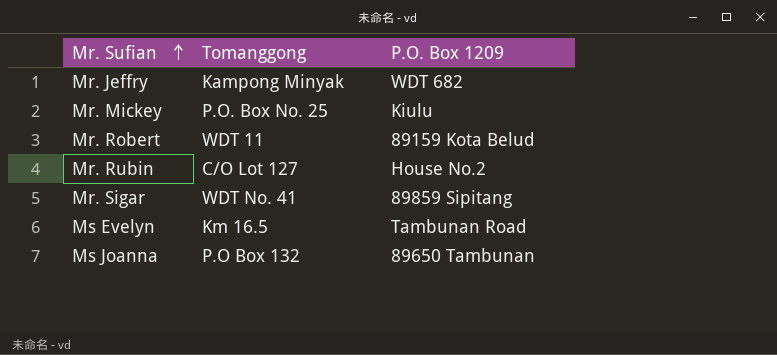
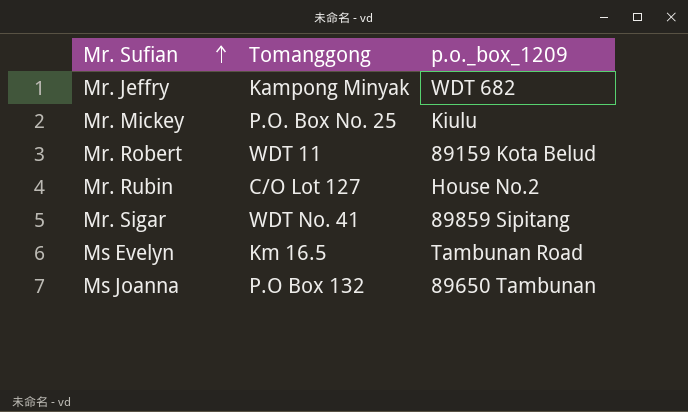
column name: P.O. Box 1209 -> p.o._box_1209

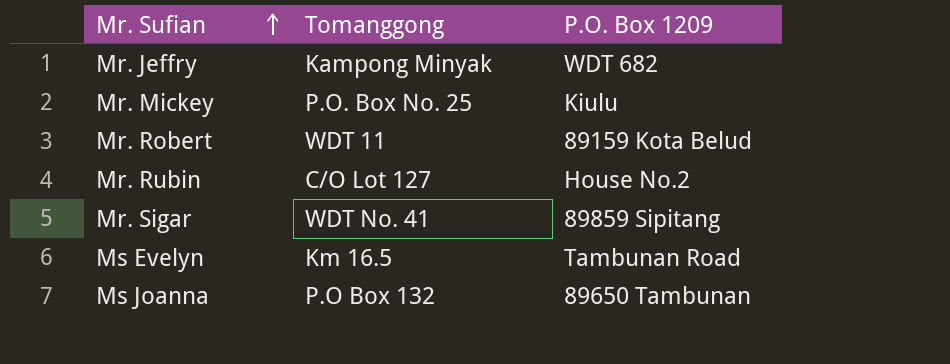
column name: p.o._box_1209 -> P.O. Box 1209

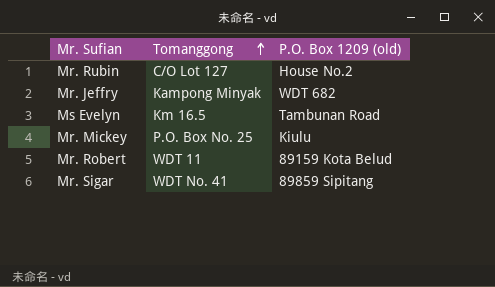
row order: Mr. Sufian ascending -> Tomanggong ascending
column name: P.O. Box 1209 -> P.O. Box 1209 (old)
row Ms Joanna: P.O Box 132 | 89650 Tambunan -> none

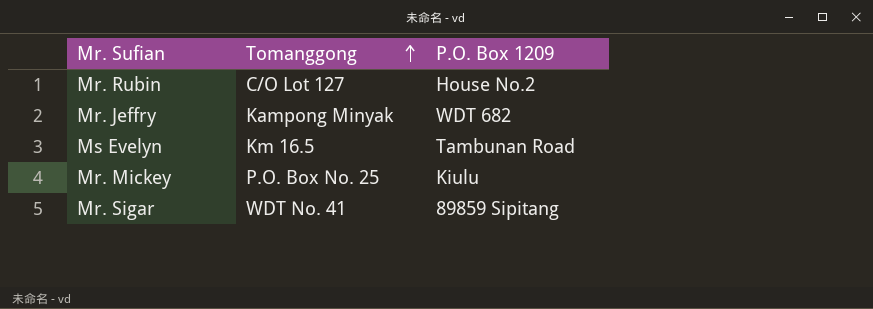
column name: P.O. Box 1209 (old) -> P.O. Box 1209
row Mr. Robert: WDT 11 | 89159 Kota Belud -> none

